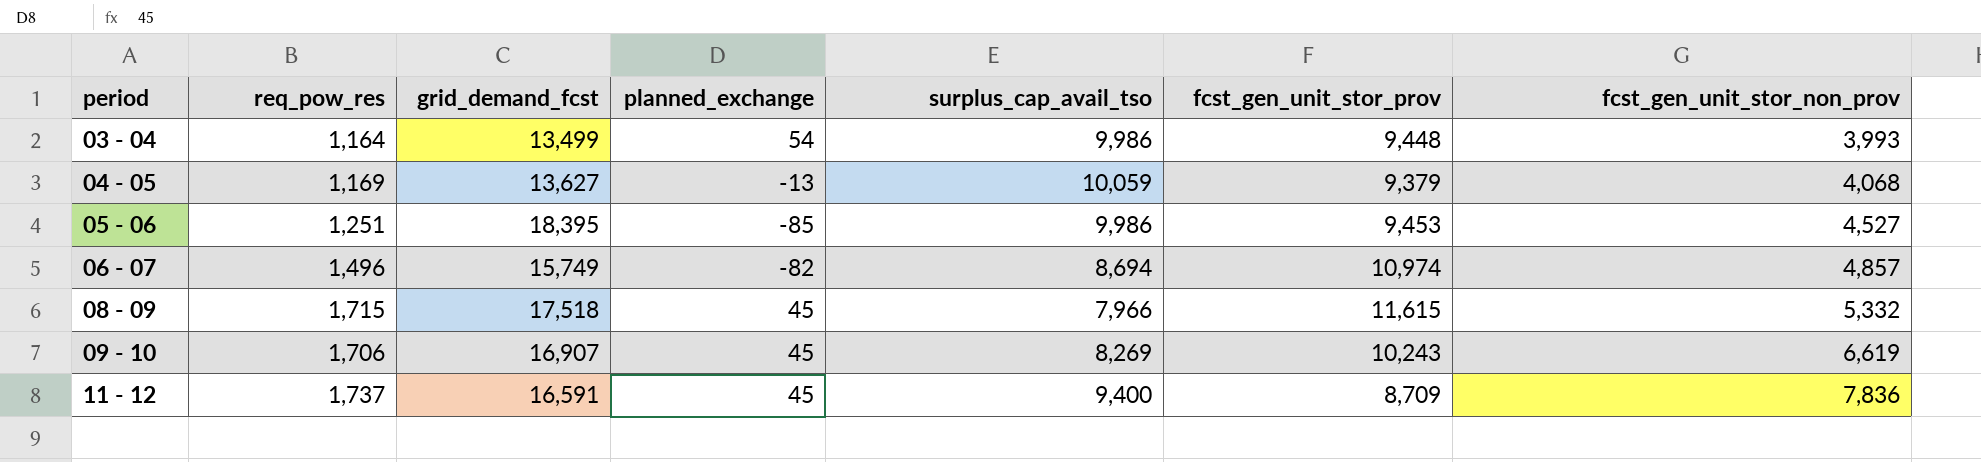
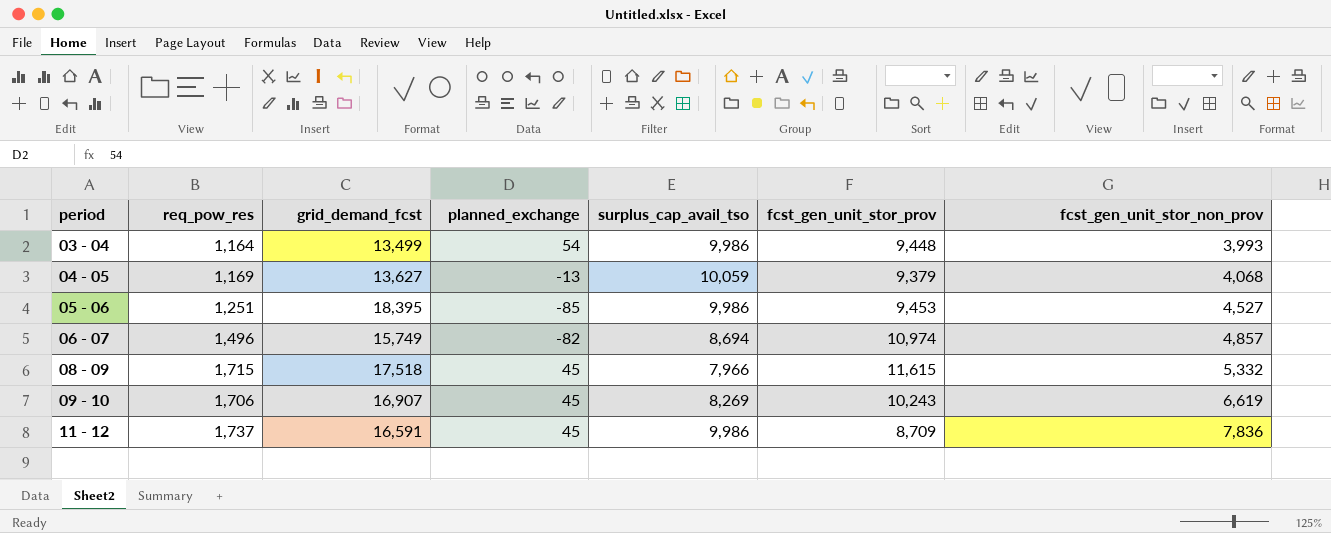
11 - 12 | surplus_cap_avail_tso: 9,400 -> 9,986

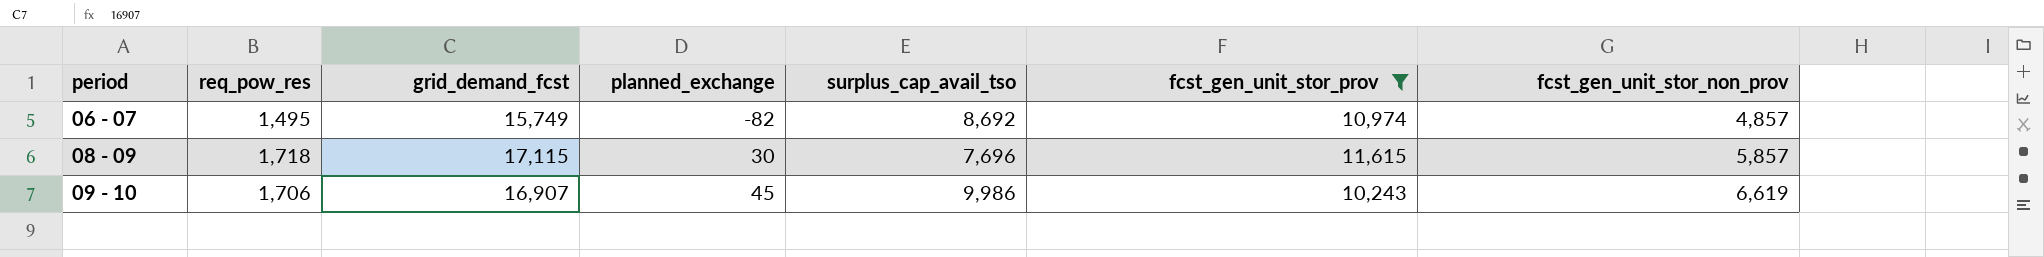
filter: none -> fcst_gen_unit_stor_prov >= 10,243
06 - 07 | req_pow_res: 1,496 -> 1,495
06 - 07 | surplus_cap_avail_tso: 8,694 -> 8,692
08 - 09 | req_pow_res: 1,715 -> 1,718
08 - 09 | grid_demand_fcst: 17,518 -> 17,115
08 - 09 | planned_exchange: 45 -> 30
08 - 09 | surplus_cap_avail_tso: 7,966 -> 7,696
08 - 09 | fcst_gen_unit_stor_non_prov: 5,332 -> 5,857
09 - 10 | surplus_cap_avail_tso: 8,269 -> 9,986

